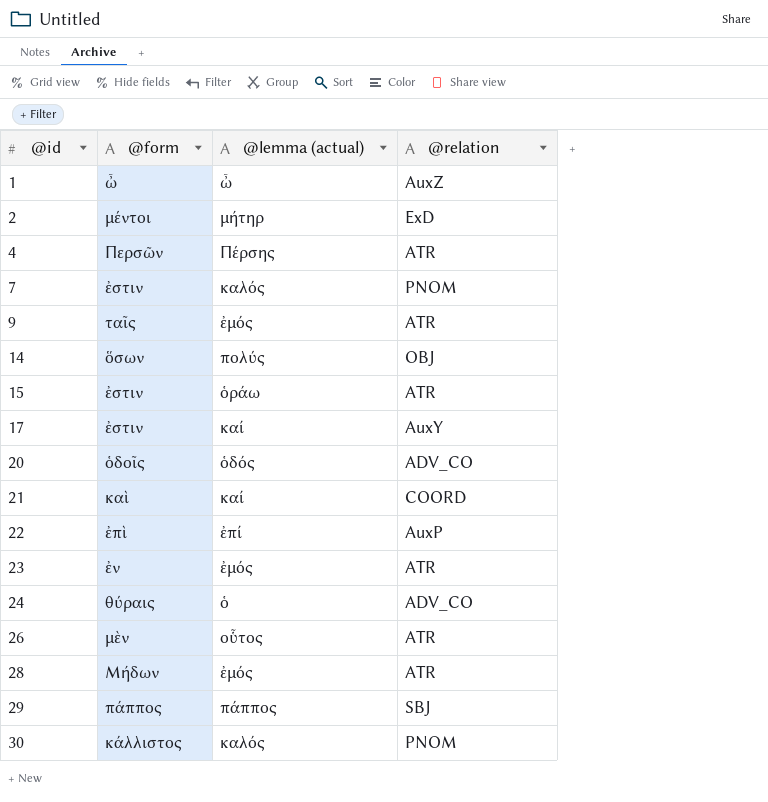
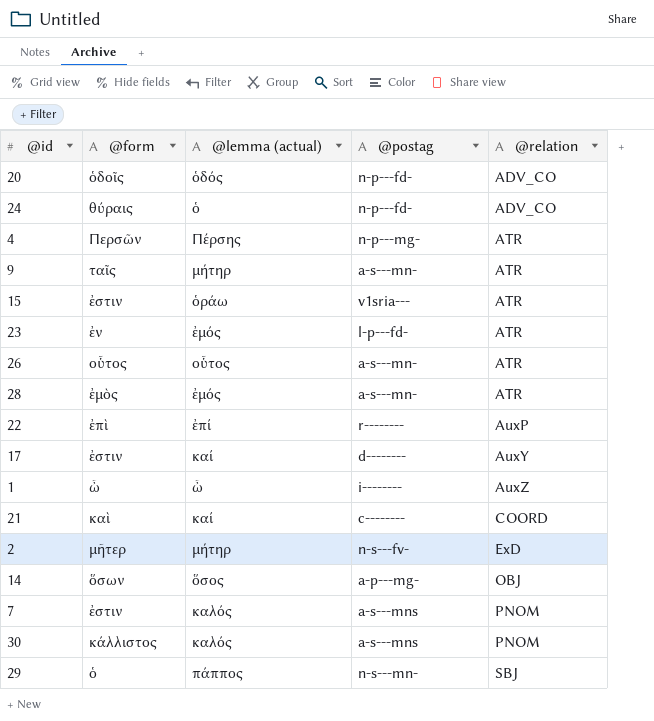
row order: @id ascending -> @relation ascending
column @postag | position: none -> 4
9 | @lemma (actual): ἐμός -> μήτηρ
26 | @form: μὲν -> οὗτος
28 | @form: Μήδων -> ἐμὸς
2 | @form: μέντοι -> μῆτερ
14 | @lemma (actual): πολύς -> ὅσος
29 | @form: πάππος -> ὁ

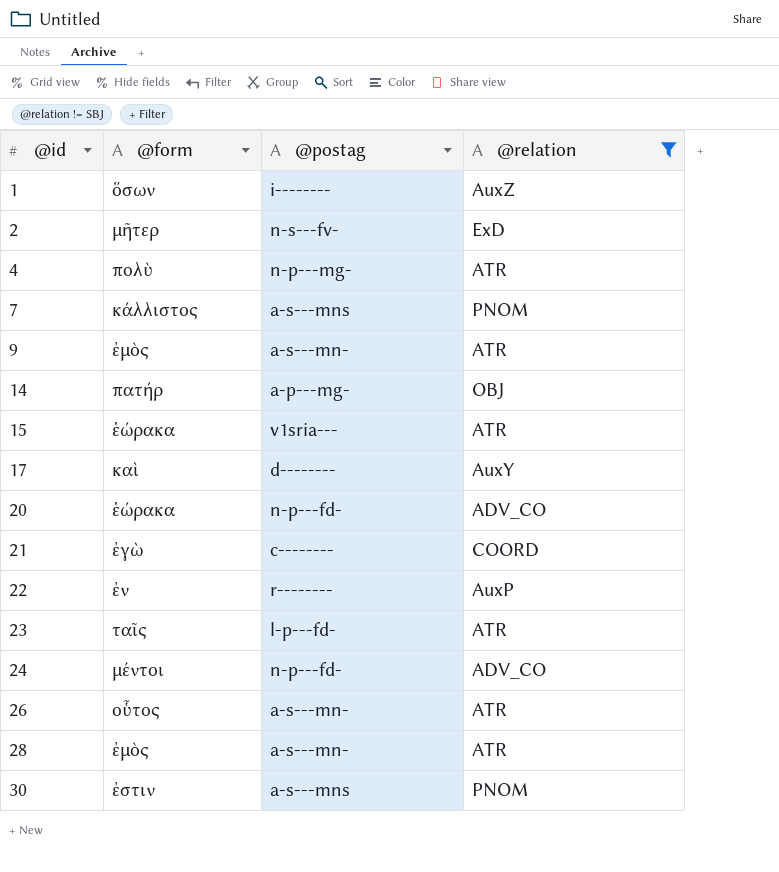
filter: none -> @relation != SBJ
row order: @relation ascending -> @id ascending
column @lemma (actual) | position: 3 -> none
1 | @form: ὦ -> ὅσων
4 | @form: Περσῶν -> πολὺ
7 | @form: ἐστιν -> κάλλιστος
9 | @form: ταῖς -> ἐμὸς
14 | @form: ὅσων -> πατήρ
15 | @form: ἐστιν -> ἑώρακα
17 | @form: ἐστιν -> καὶ
20 | @form: ὁδοῖς -> ἑώρακα
21 | @form: καὶ -> ἐγὼ
22 | @form: ἐπὶ -> ἐν
23 | @form: ἐν -> ταῖς
24 | @form: θύραις -> μέντοι
30 | @form: κάλλιστος -> ἐστιν

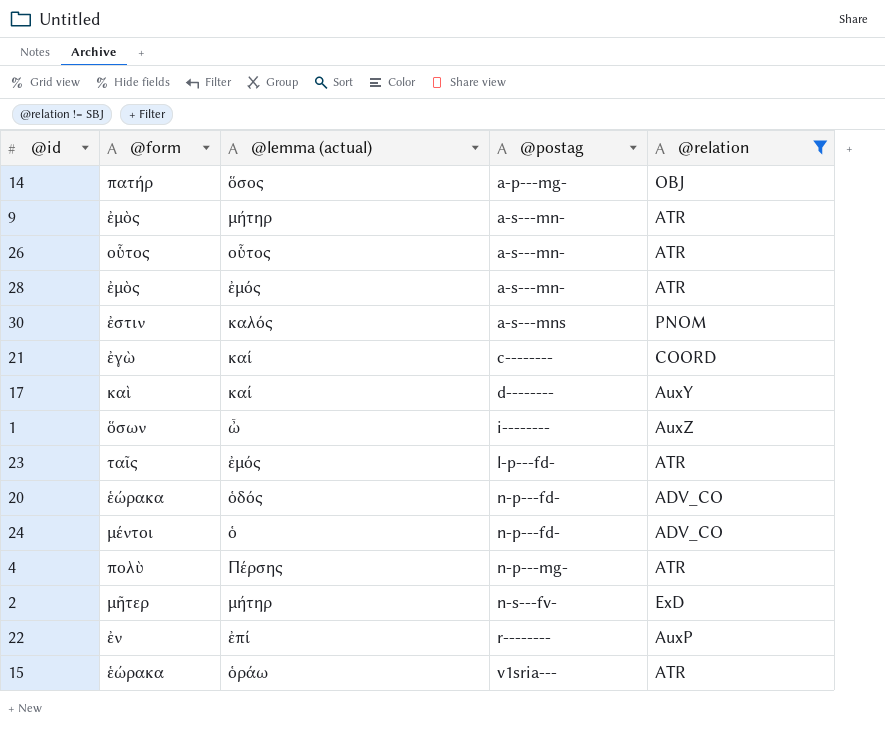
row order: @id ascending -> @postag ascending
column @lemma (actual) | position: none -> 3
row 7: κάλλιστος | a-s---mns | PNOM -> none

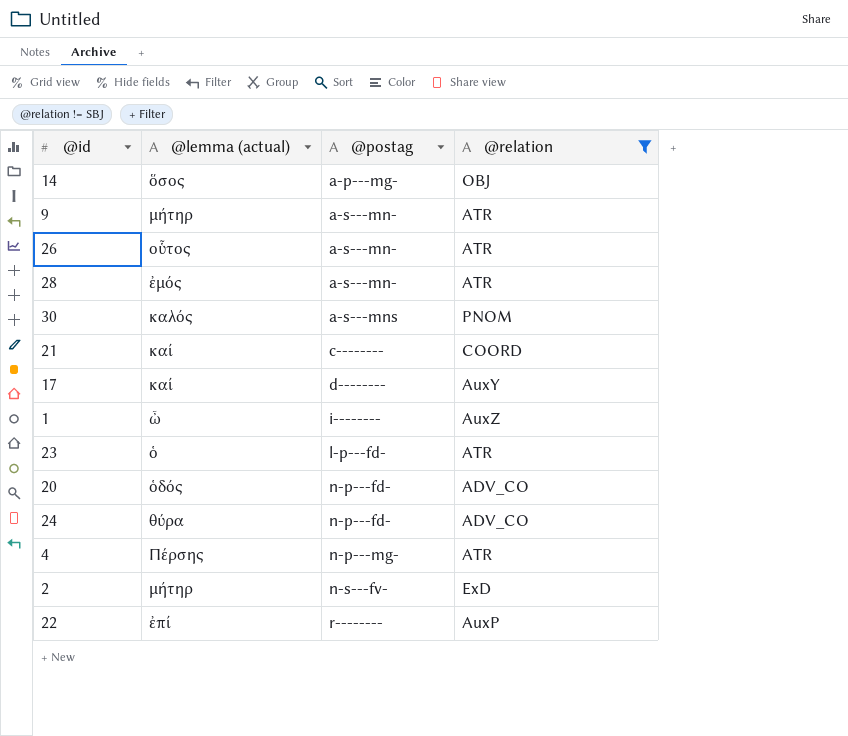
column @form | position: 2 -> none
row 15: ἑώρακα | ὁράω | v1sria--- | ATR -> none
23 | @lemma (actual): ἐμός -> ὁ
24 | @lemma (actual): ὁ -> θύρα

